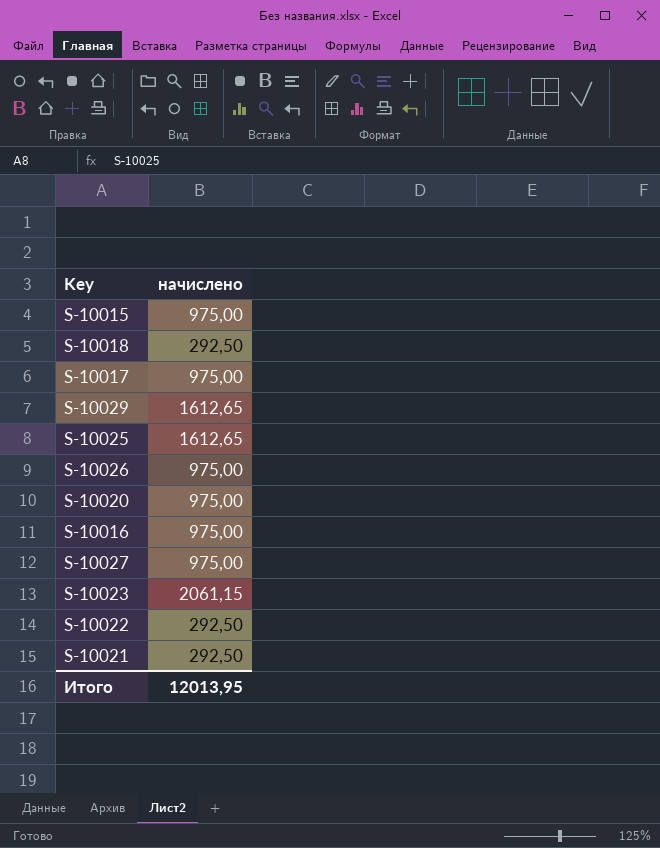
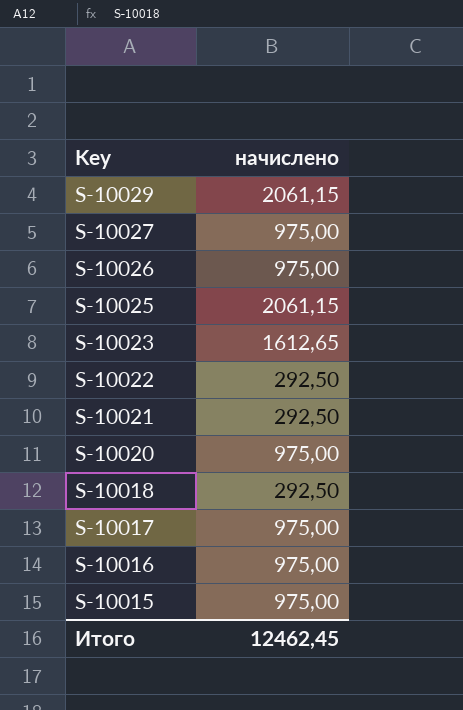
row order: none -> Key descending
S-10029 | начислено: 1612,65 -> 2061,15
S-10025 | начислено: 1612,65 -> 2061,15
S-10023 | начислено: 2061,15 -> 1612,65
Итого | начислено: 12013,95 -> 12462,45

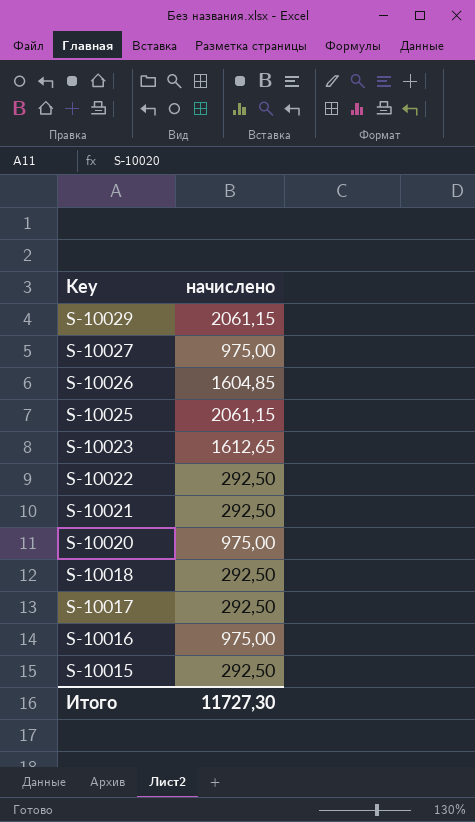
S-10026 | начислено: 975,00 -> 1604,85
S-10017 | начислено: 975,00 -> 292,50
S-10015 | начислено: 975,00 -> 292,50
Итого | начислено: 12462,45 -> 11727,30

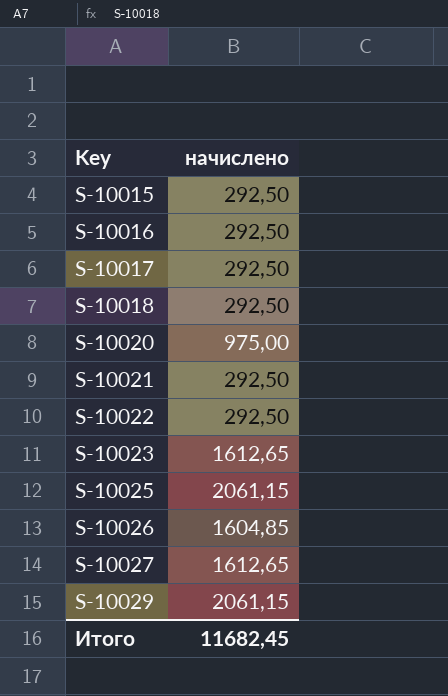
row order: Key descending -> Key ascending
S-10016 | начислено: 975,00 -> 292,50
S-10027 | начислено: 975,00 -> 1612,65
Итого | начислено: 11727,30 -> 11682,45

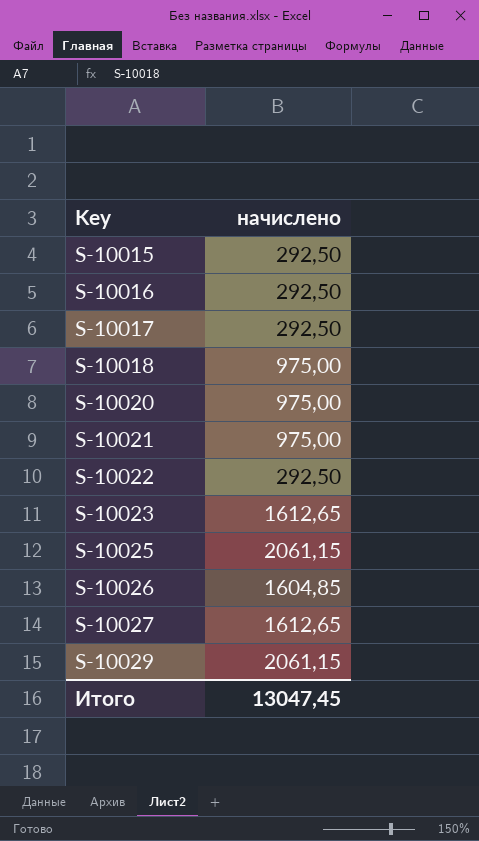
S-10018 | начислено: 292,50 -> 975,00
S-10021 | начислено: 292,50 -> 975,00
Итого | начислено: 11682,45 -> 13047,45

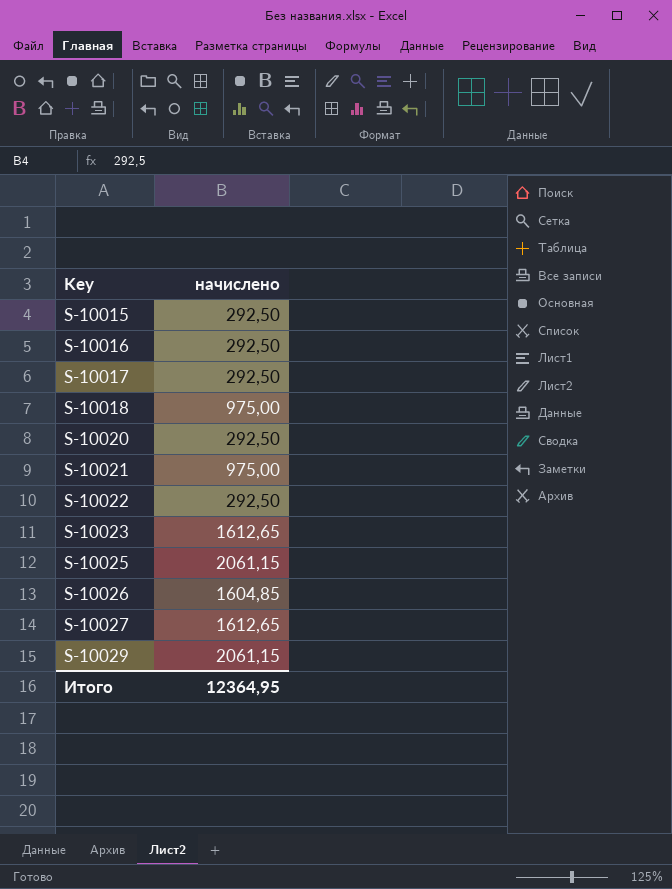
S-10020 | начислено: 975,00 -> 292,50
Итого | начислено: 13047,45 -> 12364,95

